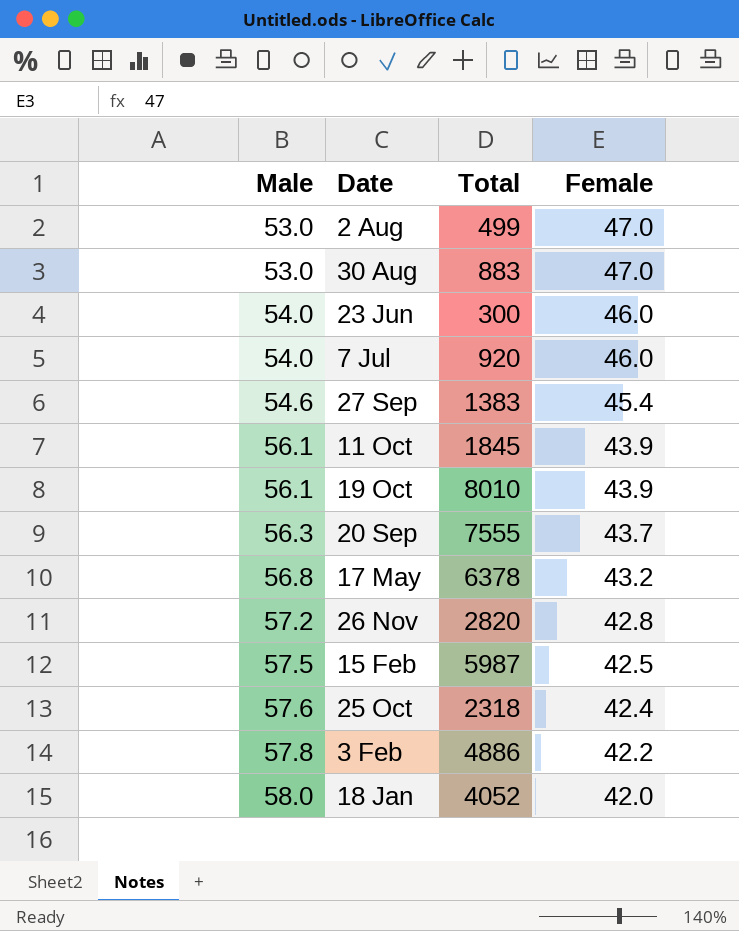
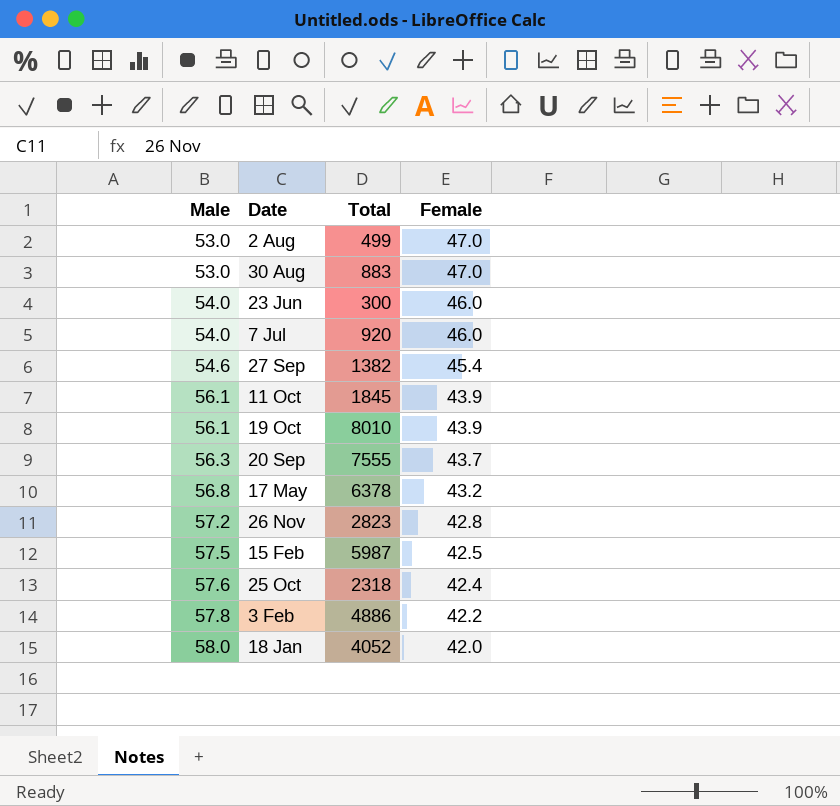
27 Sep | Total: 1383 -> 1382
26 Nov | Total: 2820 -> 2823

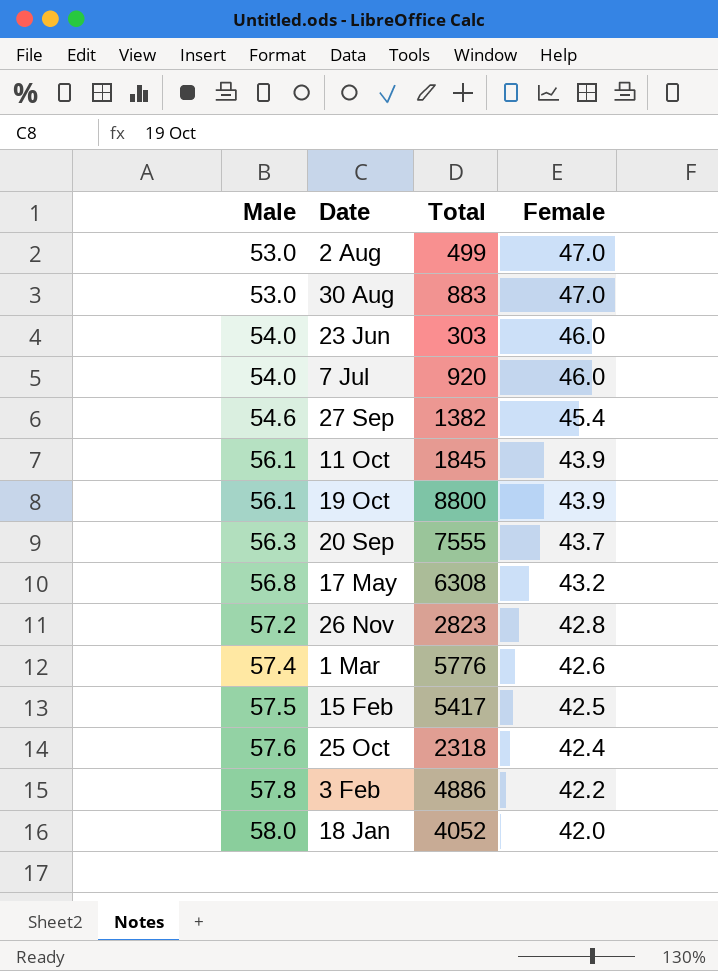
23 Jun | Total: 300 -> 303
19 Oct | Total: 8010 -> 8800
17 May | Total: 6378 -> 6308
row 1 Mar: none -> 57.4 | 5776 | 42.6
15 Feb | Total: 5987 -> 5417

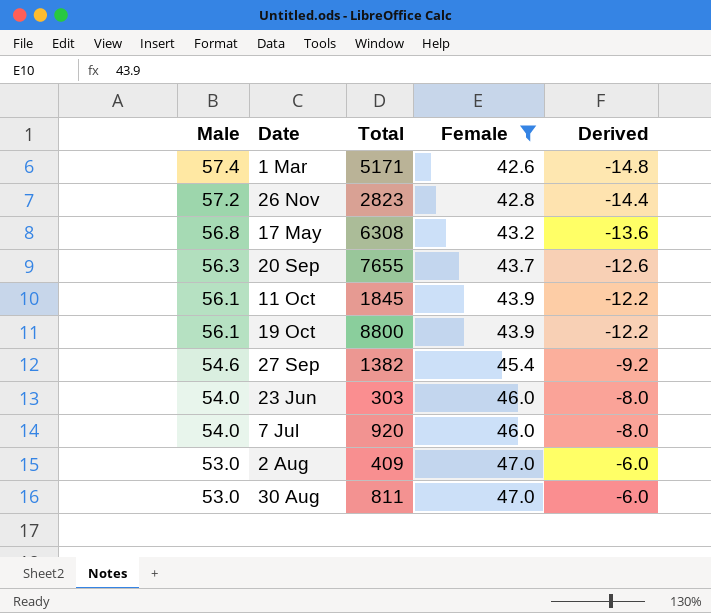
filter: none -> Female >= 42.6
row order: Male ascending -> Male descending
column Derived | formula: none -> [Female] - [Male]
1 Mar | Total: 5776 -> 5171
20 Sep | Total: 7555 -> 7655
2 Aug | Total: 499 -> 409
30 Aug | Total: 883 -> 811

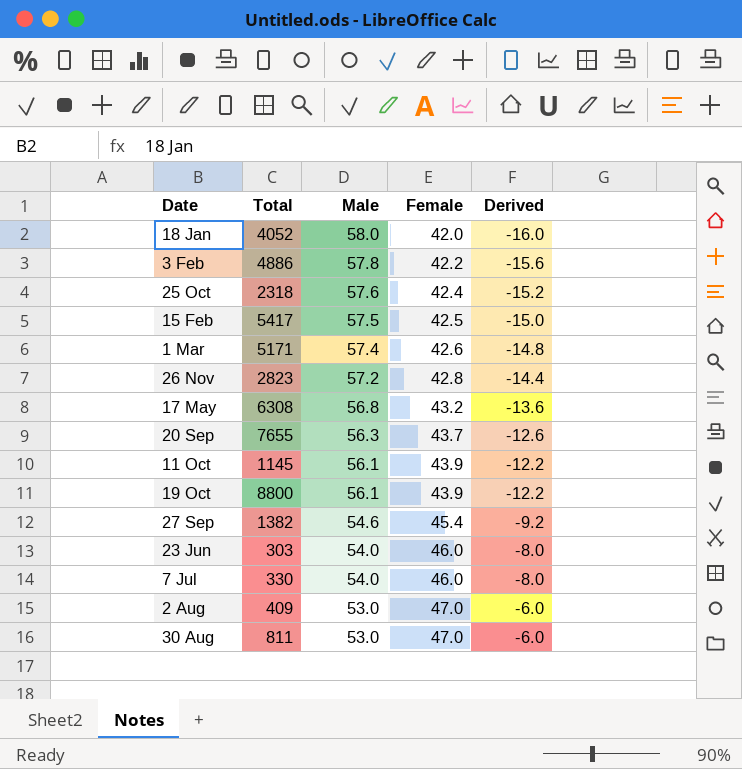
filter: Female >= 42.6 -> none
column Male | position: 1 -> 3
11 Oct | Total: 1845 -> 1145
7 Jul | Total: 920 -> 330

